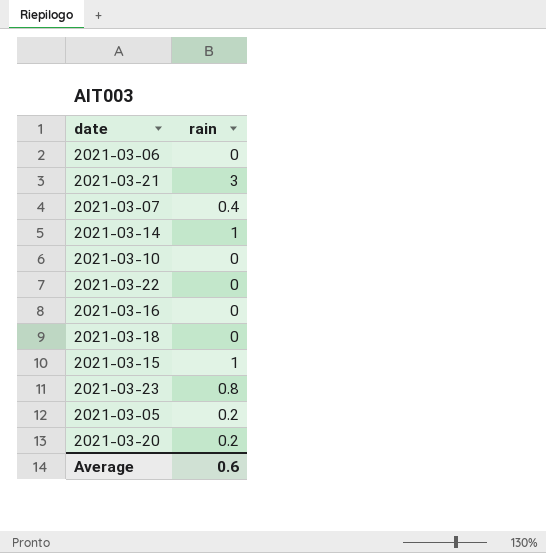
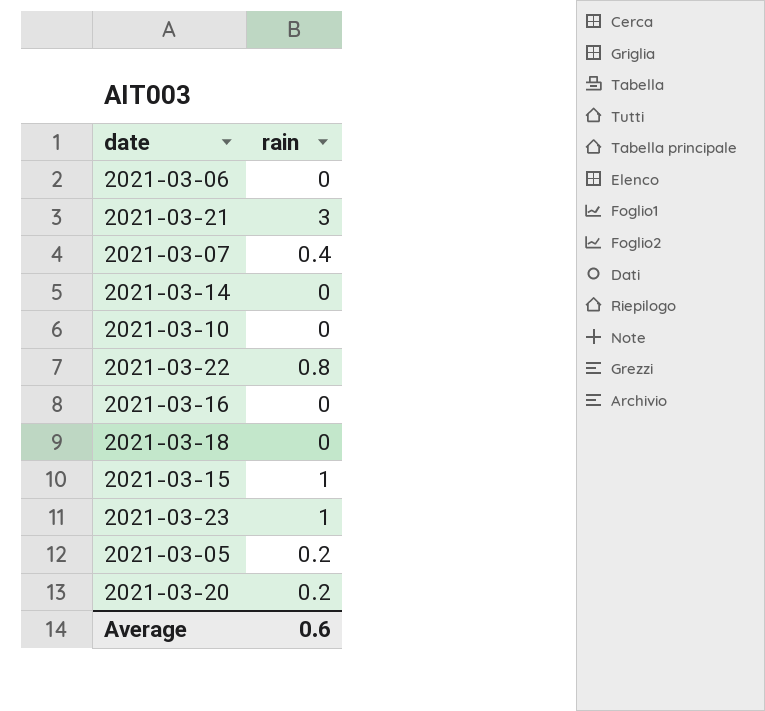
2021-03-14 | rain: 1 -> 0
2021-03-22 | rain: 0 -> 0.8
2021-03-23 | rain: 0.8 -> 1

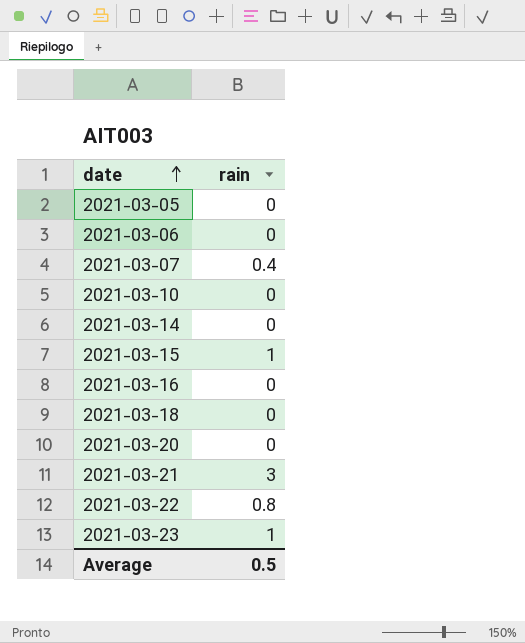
row order: none -> date ascending
2021-03-05 | rain: 0.2 -> 0
2021-03-20 | rain: 0.2 -> 0
Average | rain: 0.6 -> 0.5

